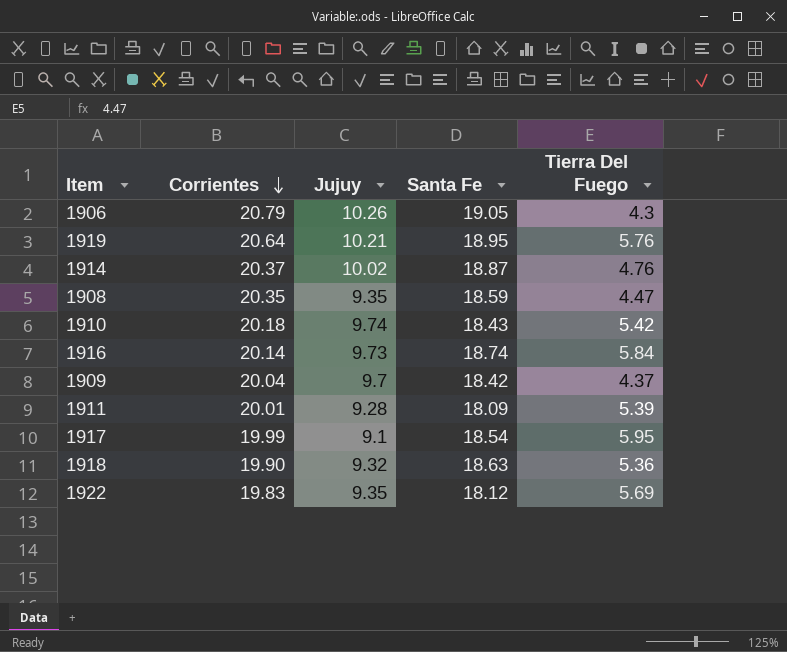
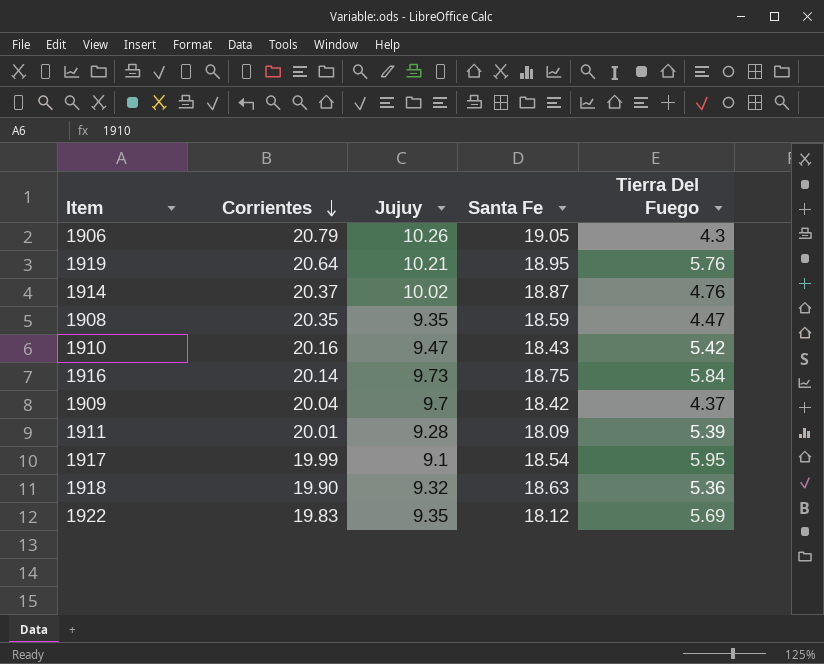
1910 | Corrientes: 20.18 -> 20.16
1910 | Jujuy: 9.74 -> 9.47
1916 | Santa Fe: 18.74 -> 18.75

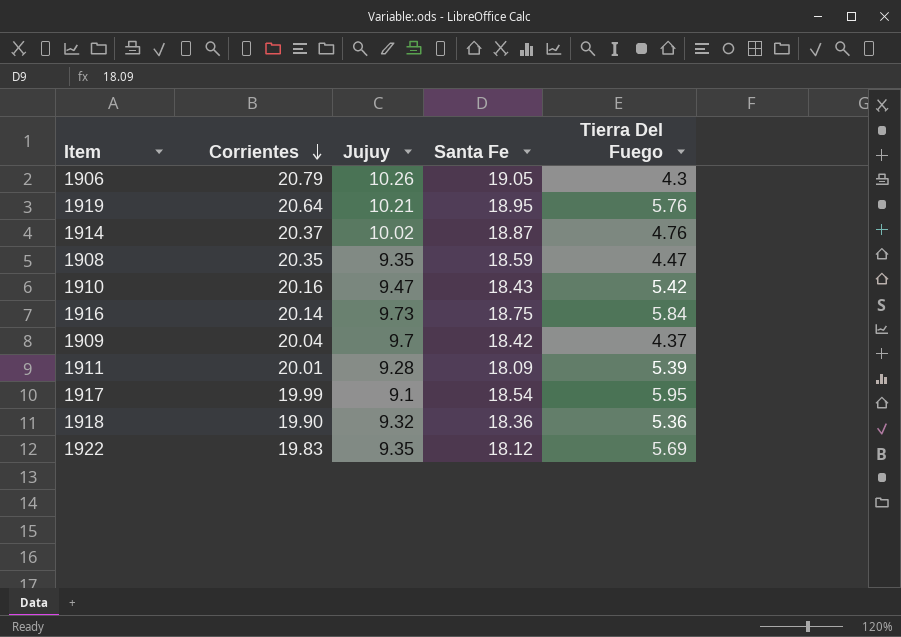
1918 | Santa Fe: 18.63 -> 18.36

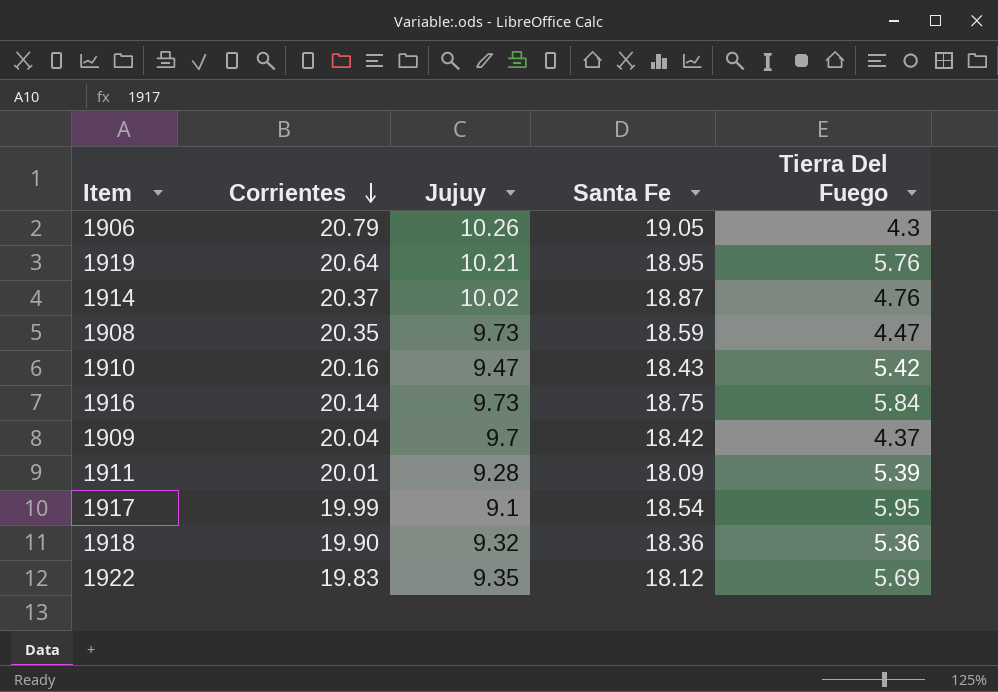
1908 | Jujuy: 9.35 -> 9.73

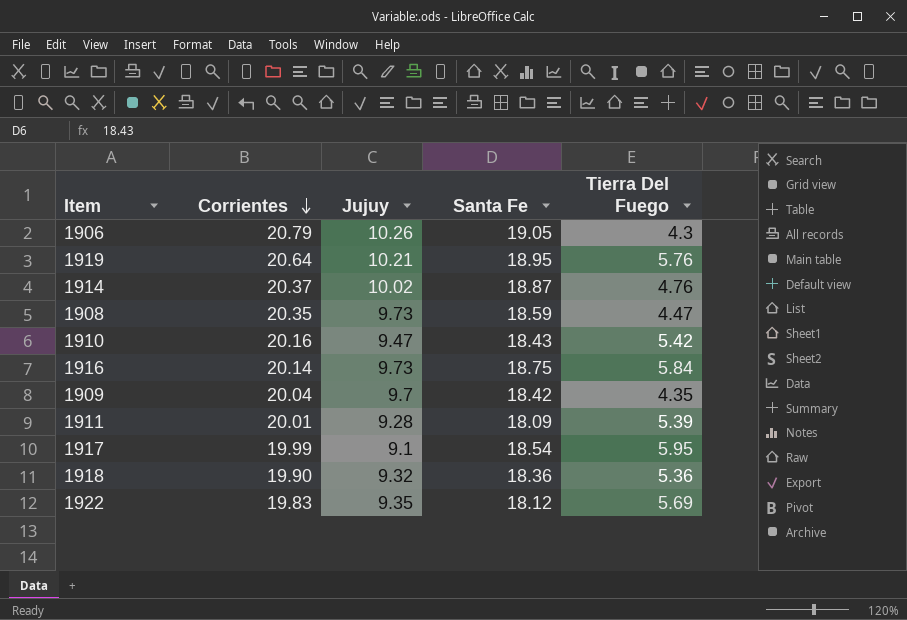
1909 | Tierra Del Fuego: 4.37 -> 4.35

